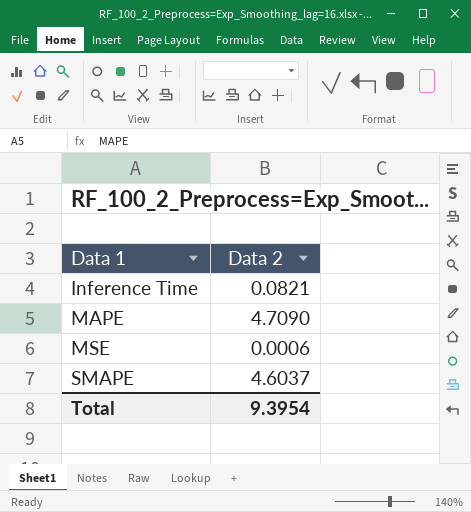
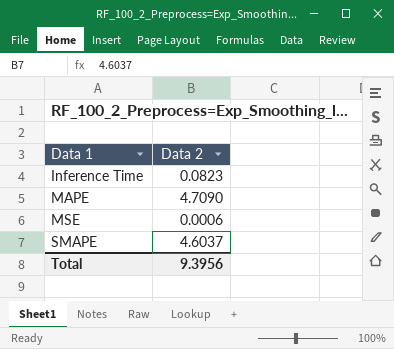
Inference Time | Data 2: 0.0821 -> 0.0823
Total | Data 2: 9.3954 -> 9.3956

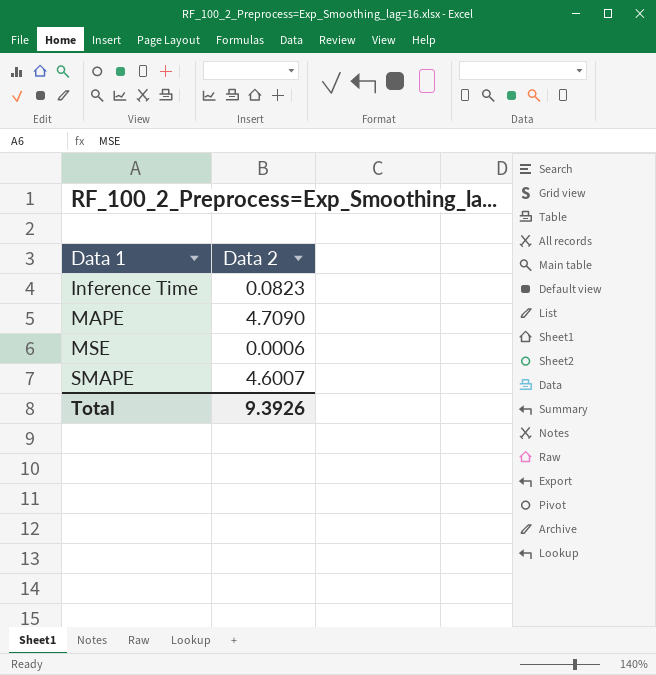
SMAPE | Data 2: 4.6037 -> 4.6007
Total | Data 2: 9.3956 -> 9.3926

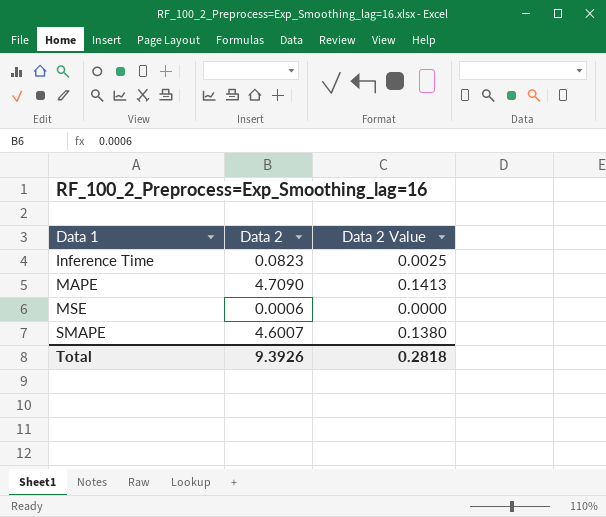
column Data 2 Value | formula: none -> [Data 2] * 0.03

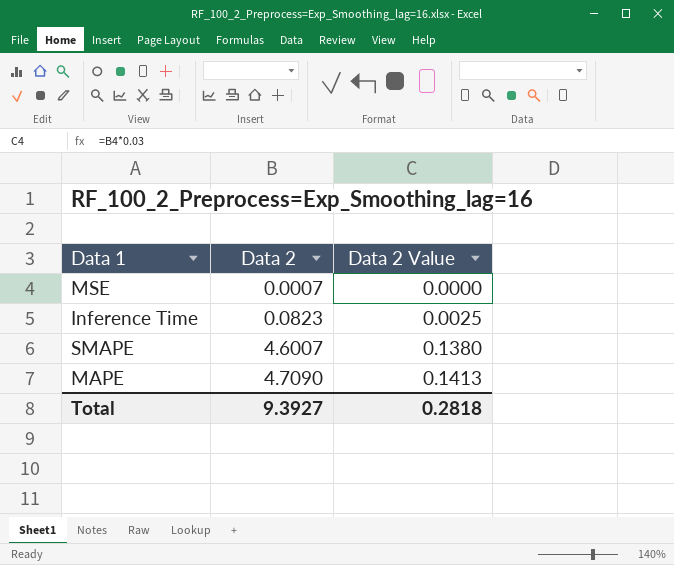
row order: Data 1 ascending -> Data 2 ascending
MSE | Data 2: 0.0006 -> 0.0007
Total | Data 2: 9.3926 -> 9.3927

